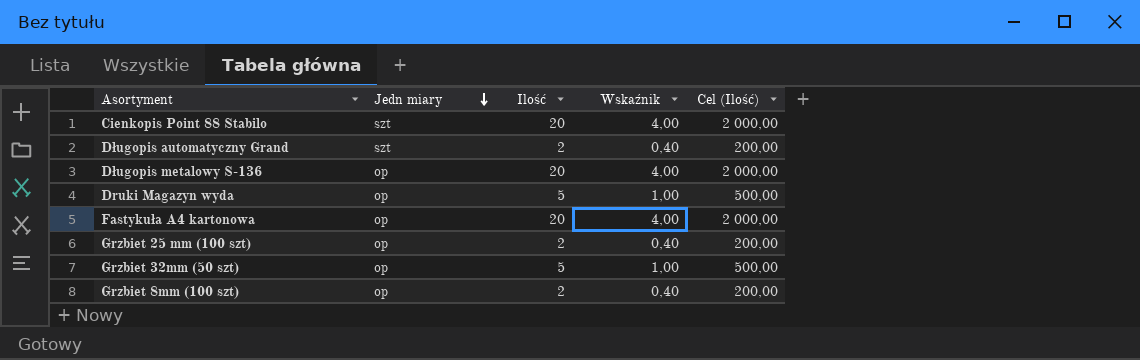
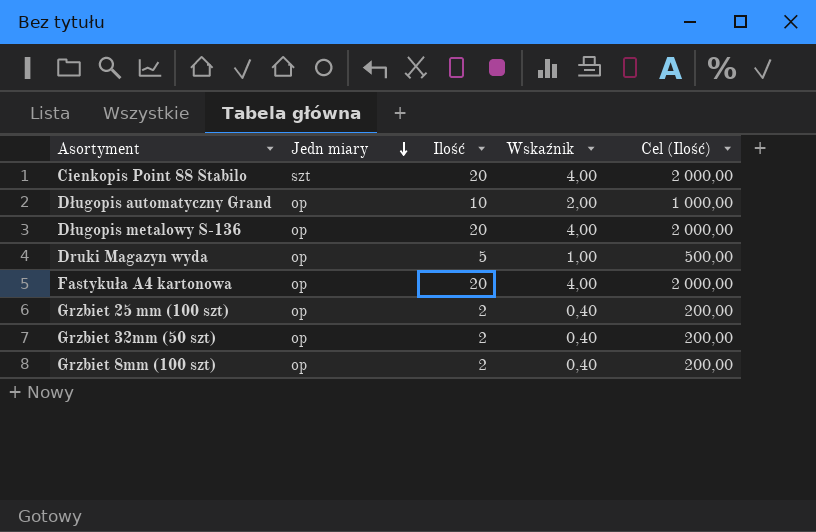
Długopis automatyczny Grand | Jedn miary: szt -> op
Długopis automatyczny Grand | Ilość: 2 -> 10
Długopis automatyczny Grand | Wskaźnik: 0,40 -> 2,00
Długopis automatyczny Grand | Cel (Ilość): 200,00 -> 1 000,00
Grzbiet 32mm (50 szt) | Ilość: 5 -> 2
Grzbiet 32mm (50 szt) | Wskaźnik: 1,00 -> 0,40
Grzbiet 32mm (50 szt) | Cel (Ilość): 500,00 -> 200,00

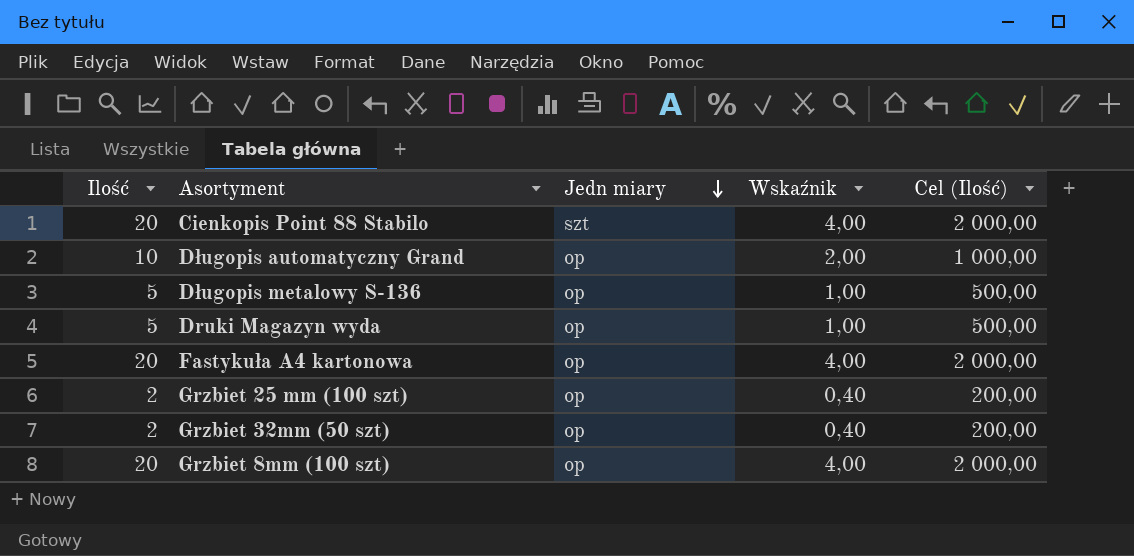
column Ilość | position: 3 -> 1
Długopis metalowy S-136 | Ilość: 20 -> 5
Długopis metalowy S-136 | Wskaźnik: 4,00 -> 1,00
Długopis metalowy S-136 | Cel (Ilość): 2 000,00 -> 500,00
Grzbiet 8mm (100 szt) | Ilość: 2 -> 20
Grzbiet 8mm (100 szt) | Wskaźnik: 0,40 -> 4,00
Grzbiet 8mm (100 szt) | Cel (Ilość): 200,00 -> 2 000,00

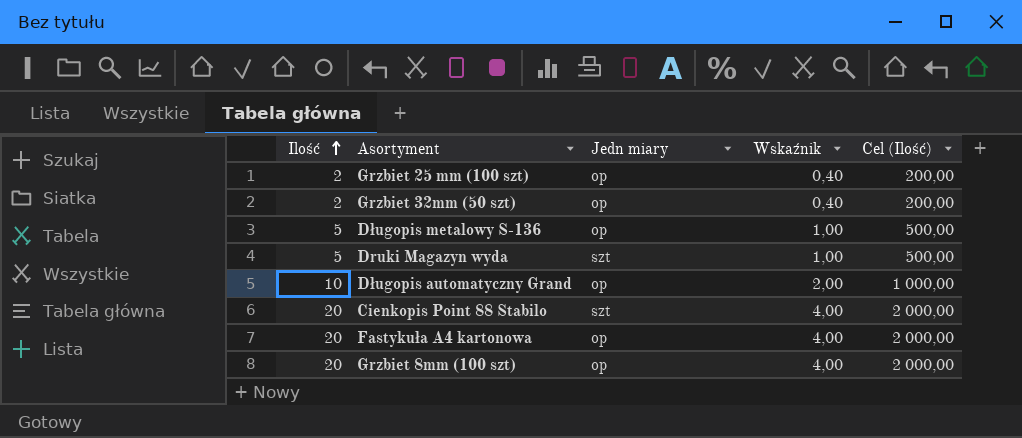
row order: Jedn miary descending -> Ilość ascending
Druki Magazyn wyda | Jedn miary: op -> szt

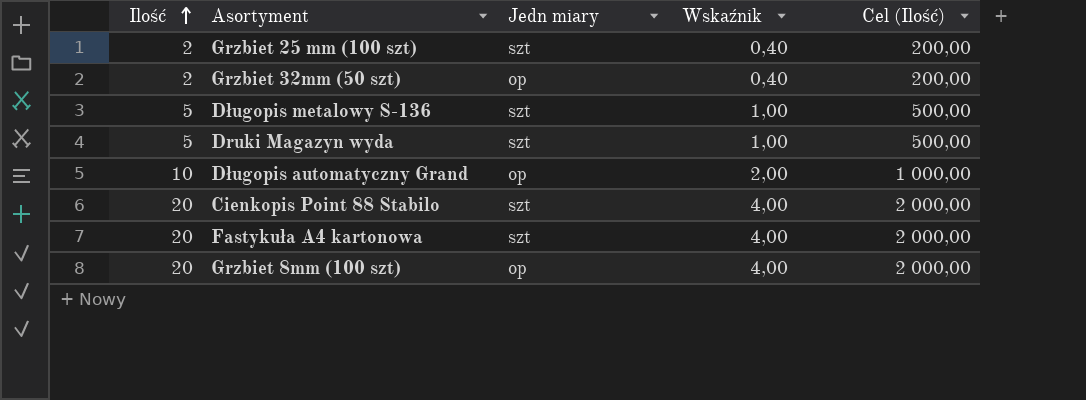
Grzbiet 25 mm (100 szt) | Jedn miary: op -> szt
Długopis metalowy S-136 | Jedn miary: op -> szt
Fastykuła A4 kartonowa | Jedn miary: op -> szt

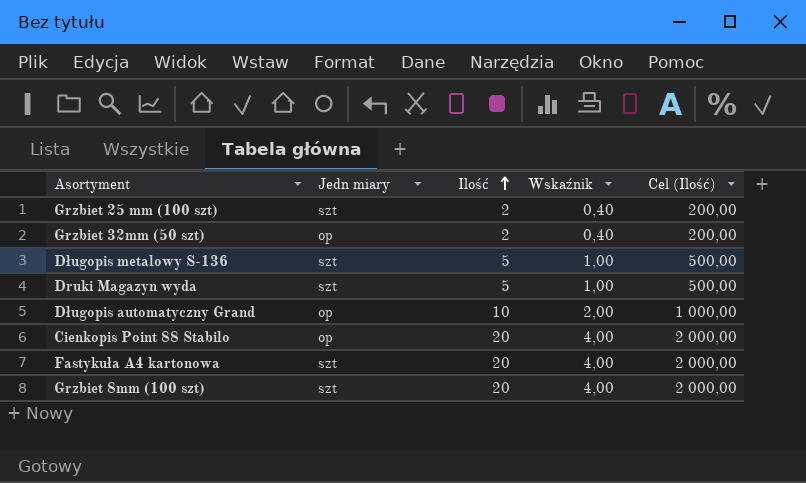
column Ilość | position: 1 -> 3
Cienkopis Point 88 Stabilo | Jedn miary: szt -> op
Grzbiet 8mm (100 szt) | Jedn miary: op -> szt

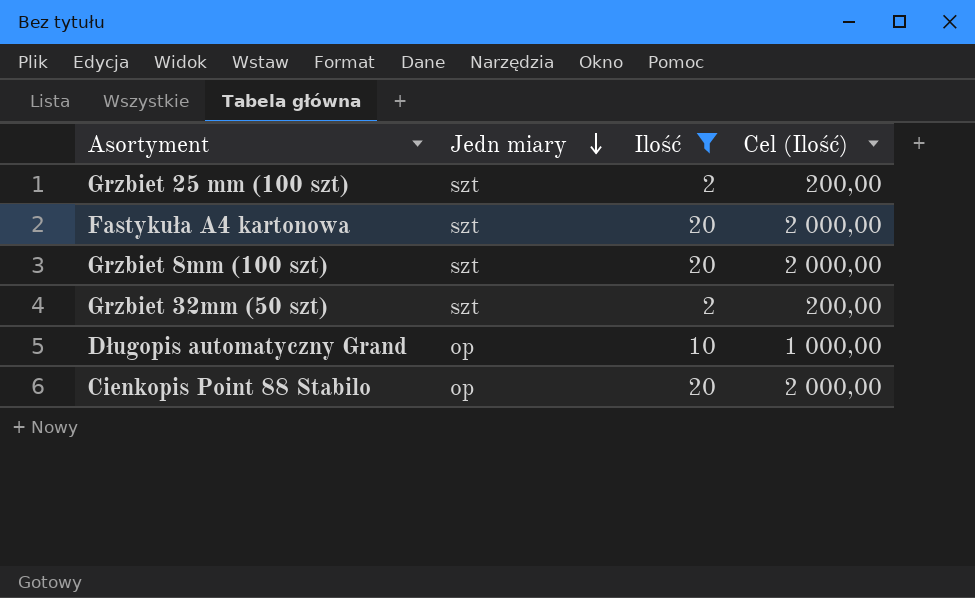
filter: none -> Ilość != 5
row order: Ilość ascending -> Jedn miary descending
column Wskaźnik | formula: [Ilość] * 0,2 -> none
Grzbiet 32mm (50 szt) | Jedn miary: op -> szt

